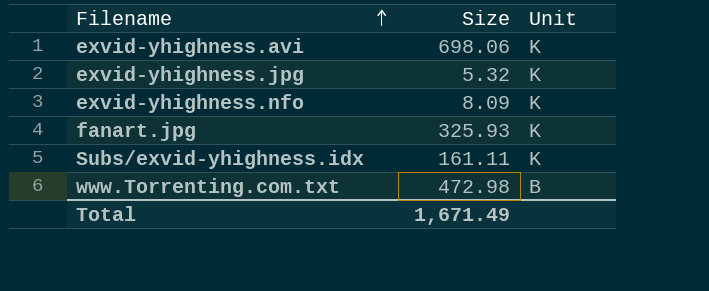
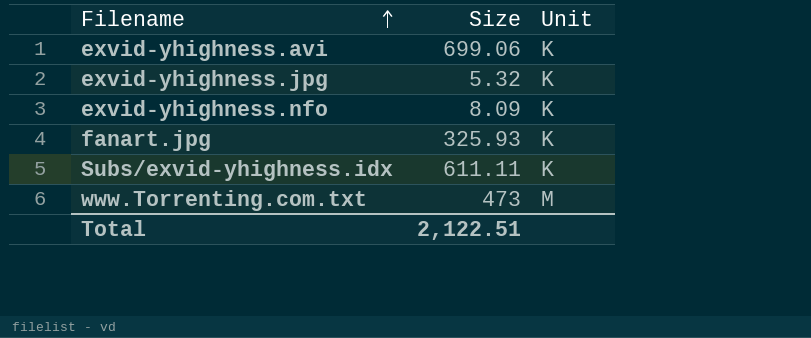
exvid-yhighness.avi | Size: 698.06 -> 699.06
Subs/exvid-yhighness.idx | Size: 161.11 -> 611.11
www.Torrenting.com.txt | Size: 472.98 -> 473
www.Torrenting.com.txt | Unit: B -> M
Total | Size: 1,671.49 -> 2,122.51

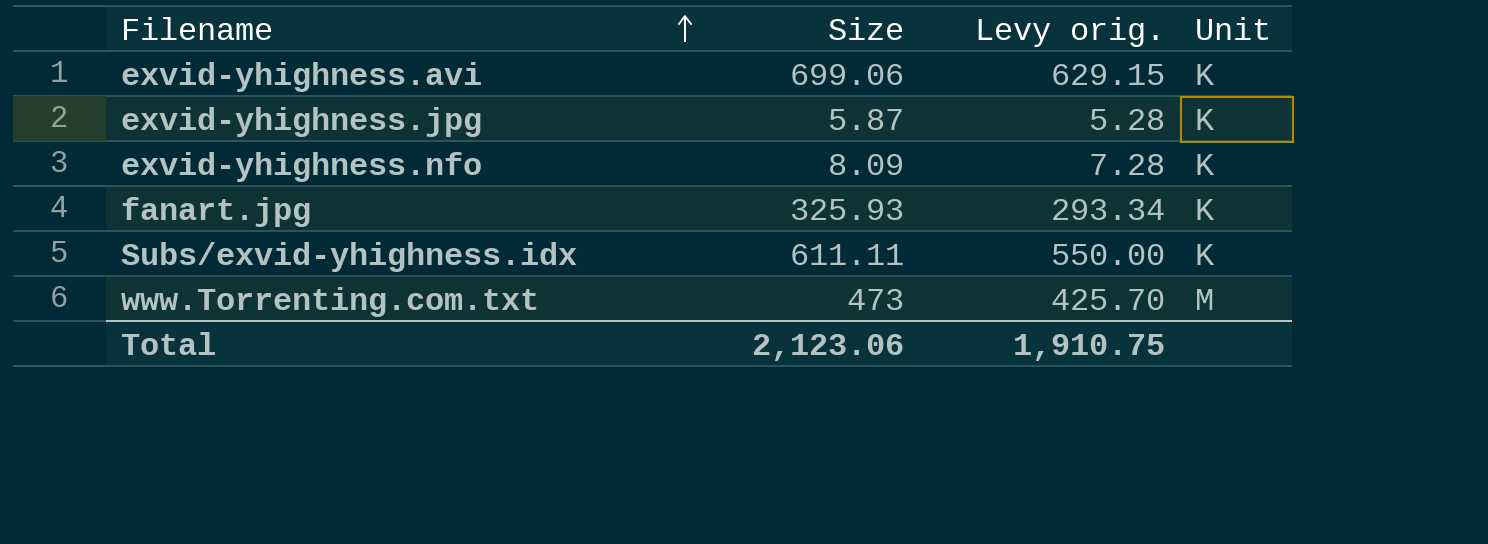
column Levy orig. | formula: none -> [Size] * 0.9
exvid-yhighness.jpg | Size: 5.32 -> 5.87
Total | Size: 2,122.51 -> 2,123.06

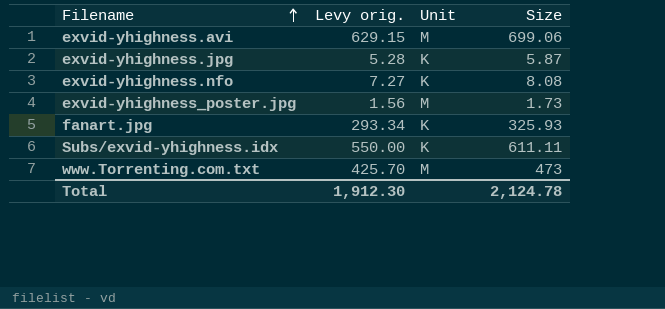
column Size | position: 2 -> 4
exvid-yhighness.avi | Unit: K -> M
exvid-yhighness.nfo | Levy orig.: 7.28 -> 7.27
exvid-yhighness.nfo | Size: 8.09 -> 8.08
row exvid-yhighness_poster.jpg: none -> 1.56 | M | 1.73
Total | Levy orig.: 1,910.75 -> 1,912.30
Total | Size: 2,123.06 -> 2,124.78

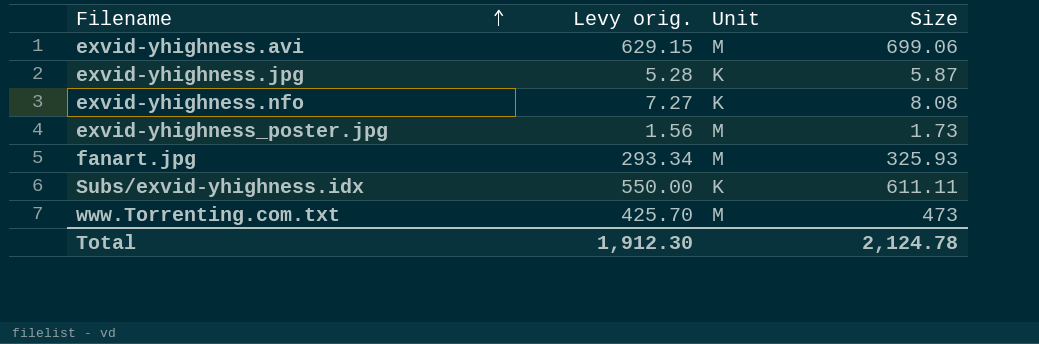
fanart.jpg | Unit: K -> M

